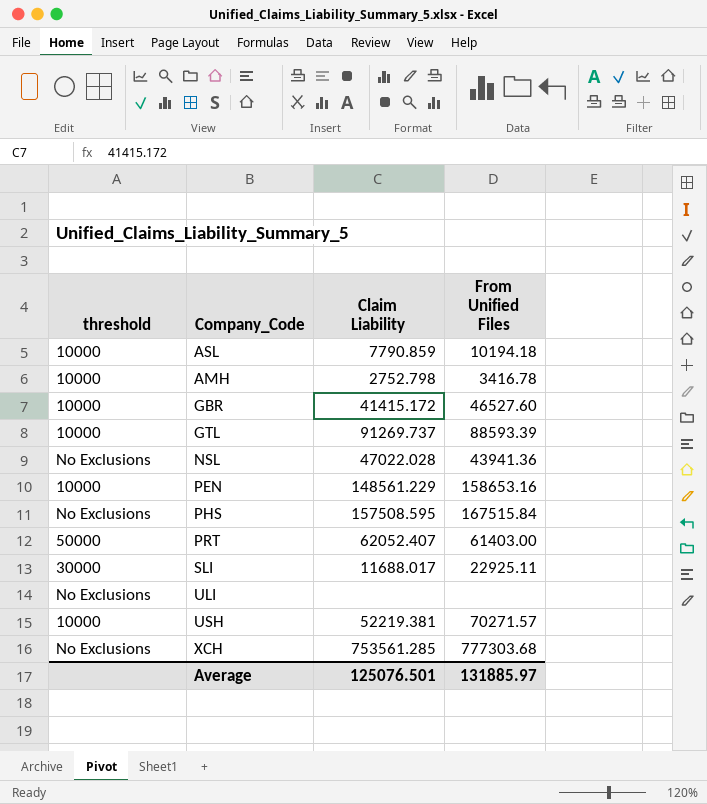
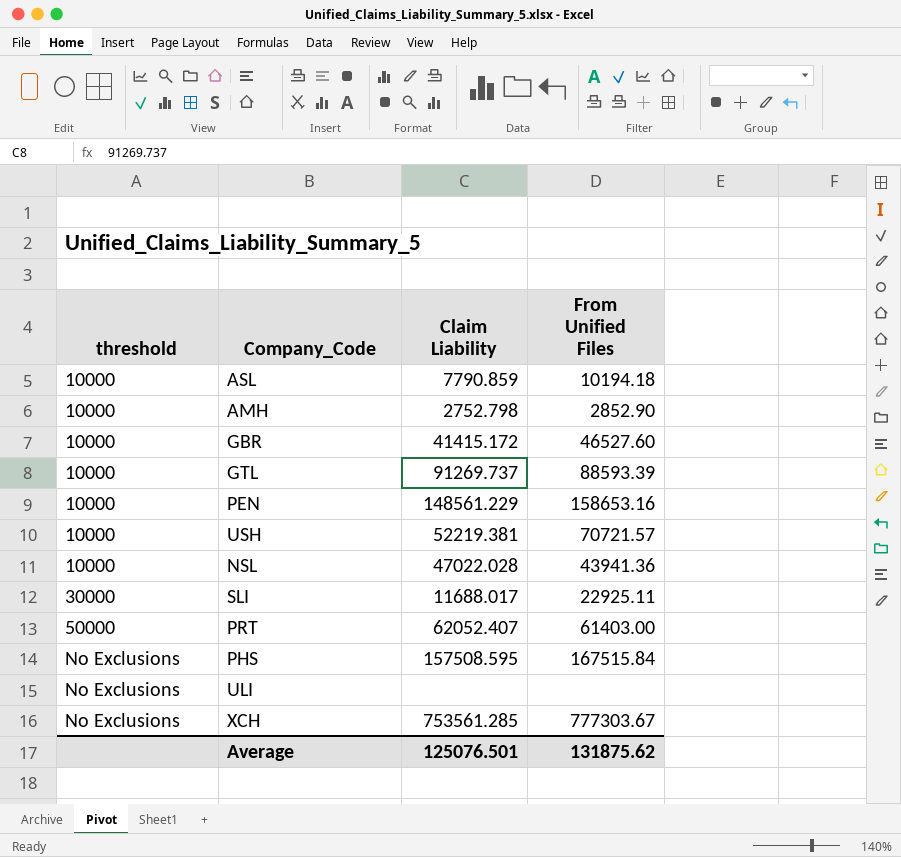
row order: none -> threshold ascending
AMH | From Unified Files: 3416.78 -> 2852.90
USH | From Unified Files: 70271.57 -> 70721.57
NSL | threshold: No Exclusions -> 10000
XCH | From Unified Files: 777303.68 -> 777303.67
Average | From Unified Files: 131885.97 -> 131875.62

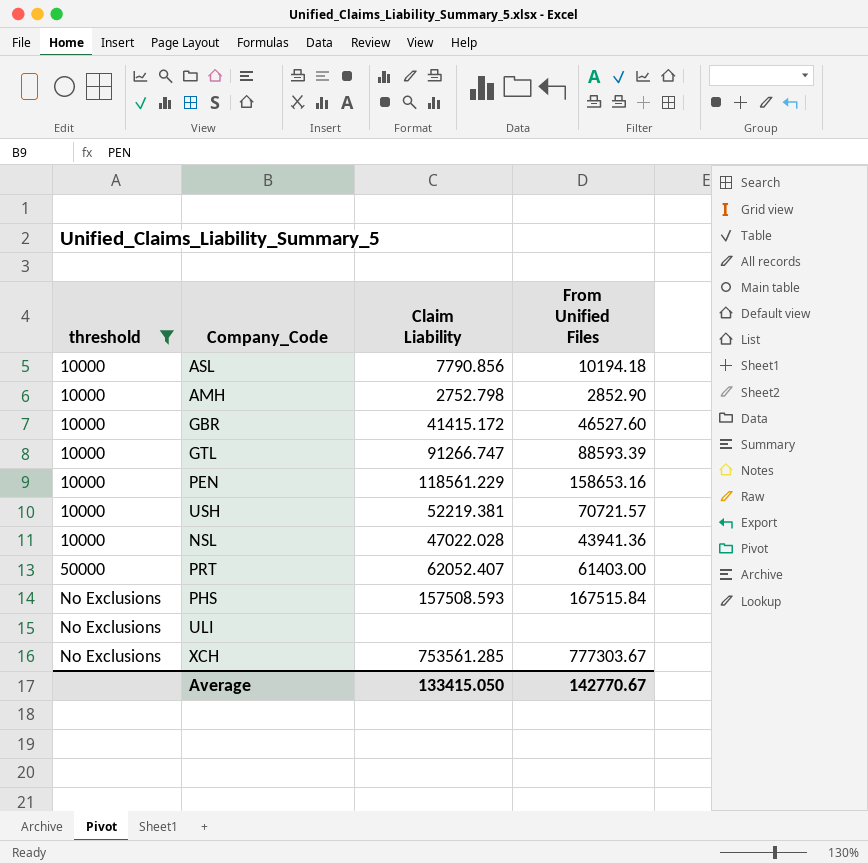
filter: none -> threshold != 30000
ASL | Claim Liability: 7790.859 -> 7790.856
GTL | Claim Liability: 91269.737 -> 91266.747
PEN | Claim Liability: 148561.229 -> 118561.229
PHS | Claim Liability: 157508.595 -> 157508.593
Average | Claim Liability: 125076.501 -> 133415.050
Average | From Unified Files: 131875.62 -> 142770.67

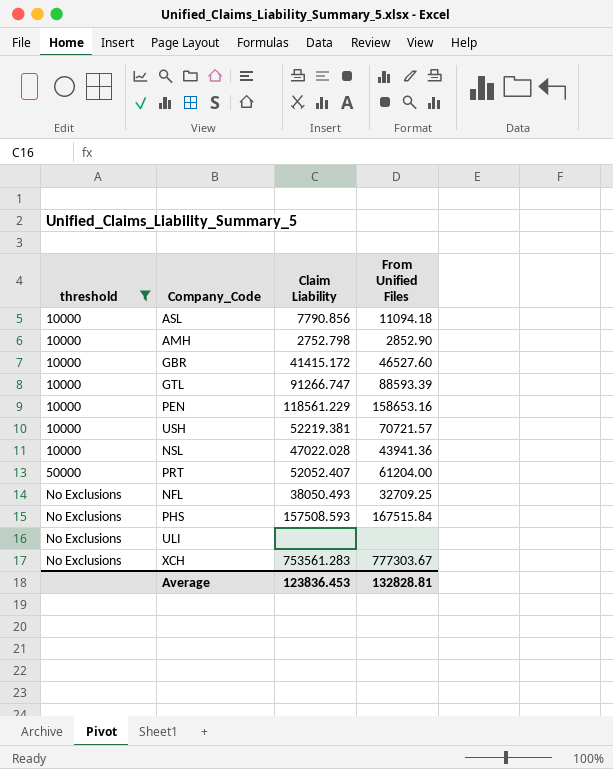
ASL | From Unified Files: 10194.18 -> 11094.18
PRT | Claim Liability: 62052.407 -> 52052.407
PRT | From Unified Files: 61403.00 -> 61204.00
row NFL: none -> No Exclusions | 38050.493 | 32709.25
XCH | Claim Liability: 753561.285 -> 753561.283
Average | Claim Liability: 133415.050 -> 123836.453
Average | From Unified Files: 142770.67 -> 132828.81

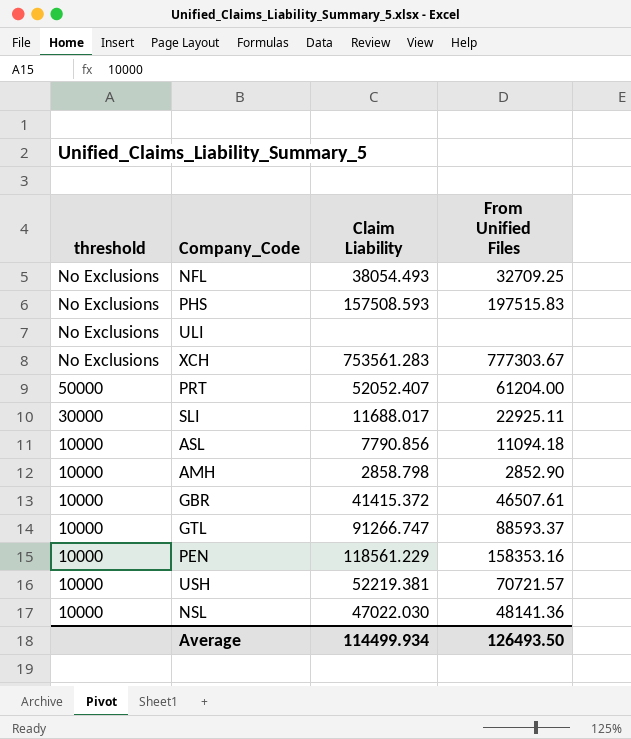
filter: threshold != 30000 -> none
row order: threshold ascending -> threshold descending
NFL | Claim Liability: 38050.493 -> 38054.493
PHS | From Unified Files: 167515.84 -> 197515.83
AMH | Claim Liability: 2752.798 -> 2858.798
GBR | Claim Liability: 41415.172 -> 41415.372
GBR | From Unified Files: 46527.60 -> 46507.61
GTL | From Unified Files: 88593.39 -> 88593.37
PEN | From Unified Files: 158653.16 -> 158353.16
NSL | Claim Liability: 47022.028 -> 47022.030
NSL | From Unified Files: 43941.36 -> 48141.36
Average | Claim Liability: 123836.453 -> 114499.934
Average | From Unified Files: 132828.81 -> 126493.50

